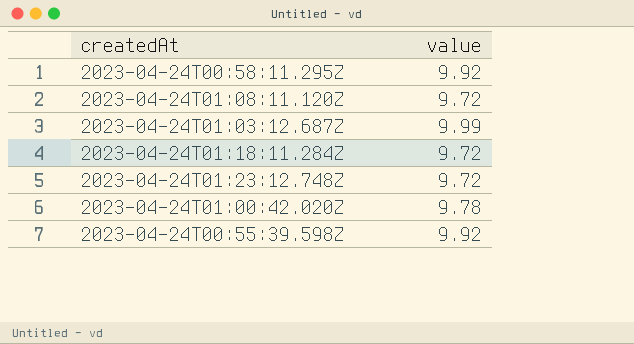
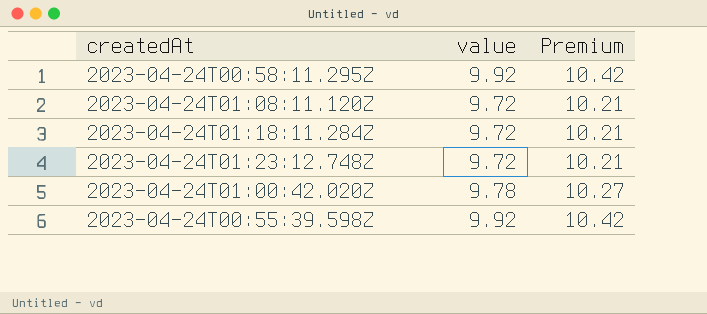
column Premium | formula: none -> [value] * 1.05
row 2023-04-24T01:03:12.687Z: 9.99 -> none

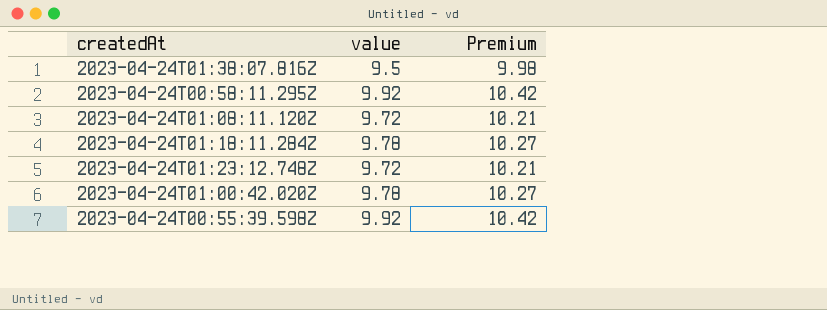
row 2023-04-24T01:38:07.816Z: none -> 9.5 | 9.98
2023-04-24T01:18:11.284Z | value: 9.72 -> 9.78
2023-04-24T01:18:11.284Z | Premium: 10.21 -> 10.27

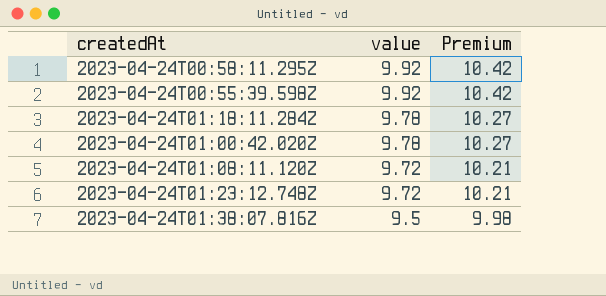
row order: none -> value descending

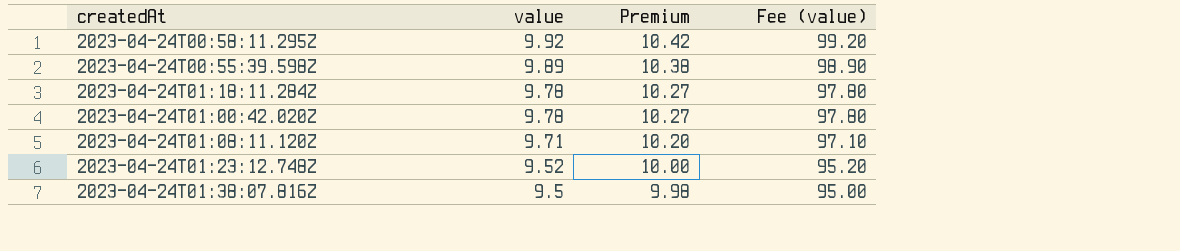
column Fee (value) | formula: none -> [value] * 10
2023-04-24T00:55:39.598Z | value: 9.92 -> 9.89
2023-04-24T00:55:39.598Z | Premium: 10.42 -> 10.38
2023-04-24T01:08:11.120Z | value: 9.72 -> 9.71
2023-04-24T01:08:11.120Z | Premium: 10.21 -> 10.20
2023-04-24T01:23:12.748Z | value: 9.72 -> 9.52
2023-04-24T01:23:12.748Z | Premium: 10.21 -> 10.00

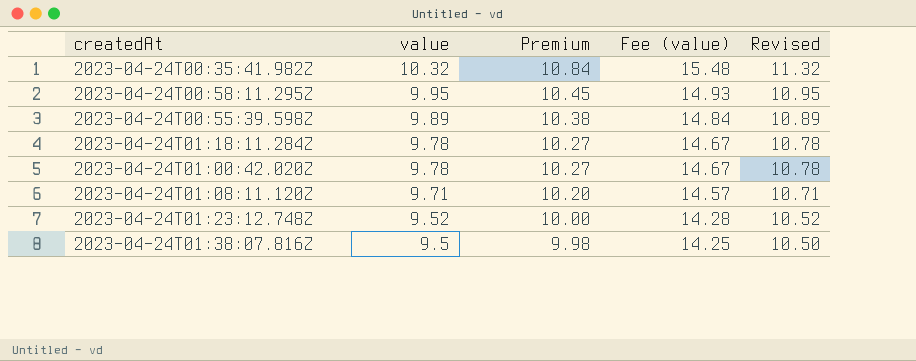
column Fee (value) | formula: [value] * 10 -> [value] * 1.5
column Revised | formula: none -> [value] + 1
row 2023-04-24T00:35:41.982Z: none -> 10.32 | 10.84 | 15.48 | 11.32
2023-04-24T00:58:11.295Z | value: 9.92 -> 9.95
2023-04-24T00:58:11.295Z | Premium: 10.42 -> 10.45

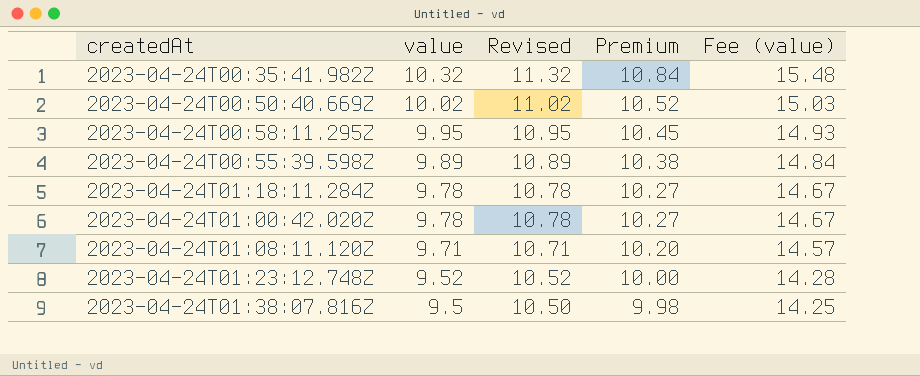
column Revised | position: 5 -> 3
row 2023-04-24T00:50:40.669Z: none -> 10.02 | 11.02 | 10.52 | 15.03

